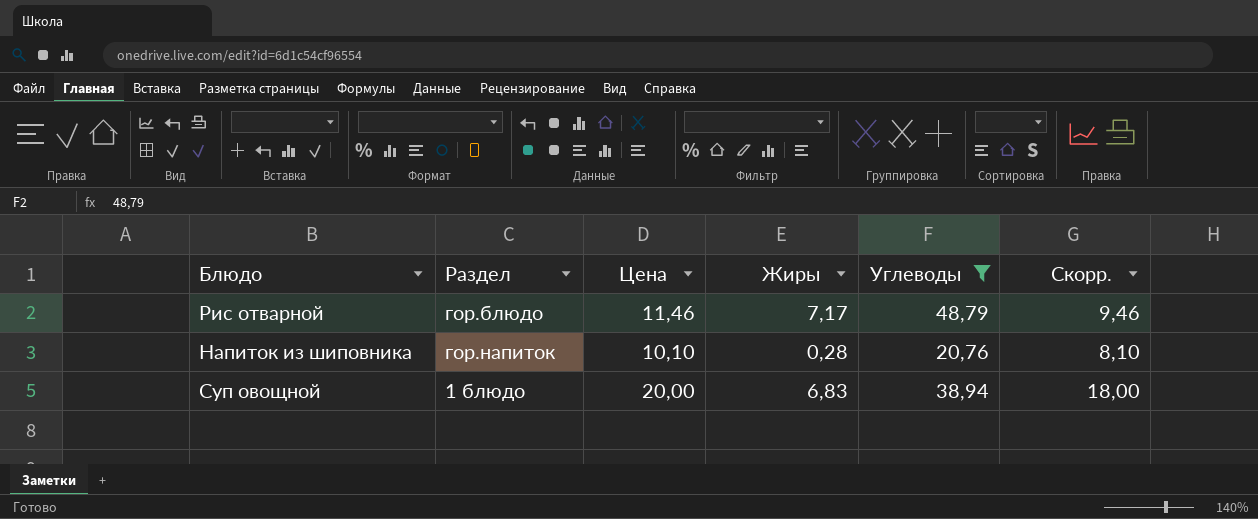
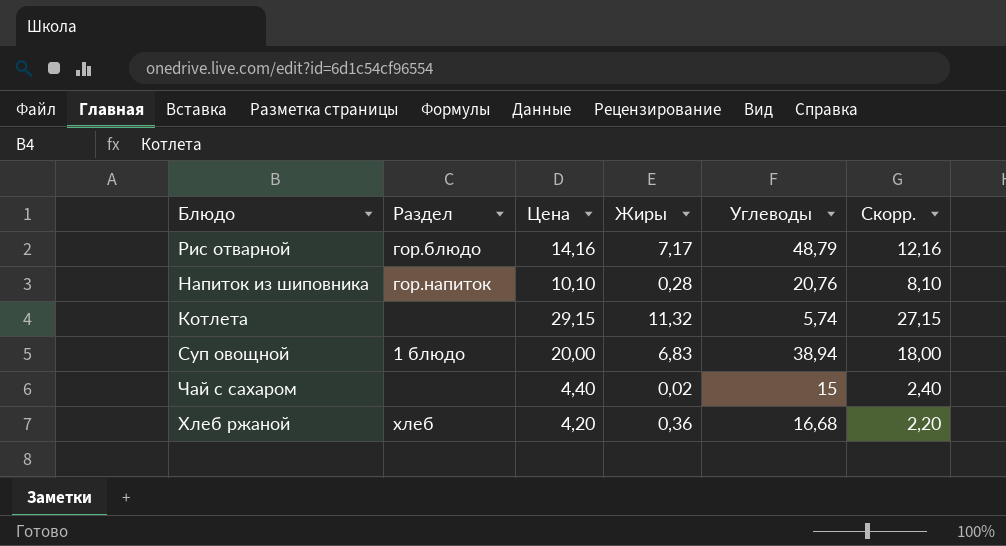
filter: Углеводы >= 20,76 -> none
Рис отварной | Цена: 11,46 -> 14,16
Рис отварной | Скорр.: 9,46 -> 12,16

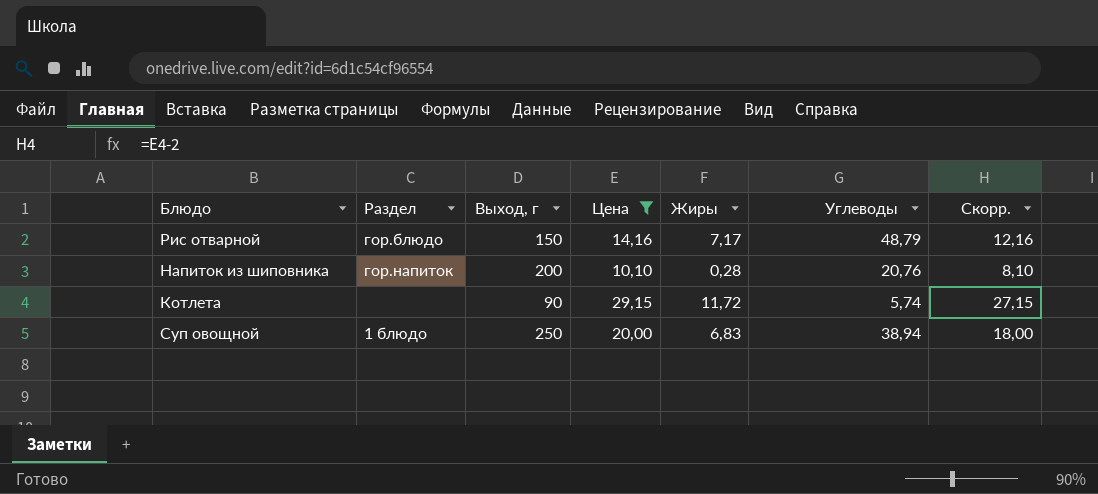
filter: none -> Цена >= 10,10
column Выход, г | position: none -> 3
Котлета | Жиры: 11,32 -> 11,72

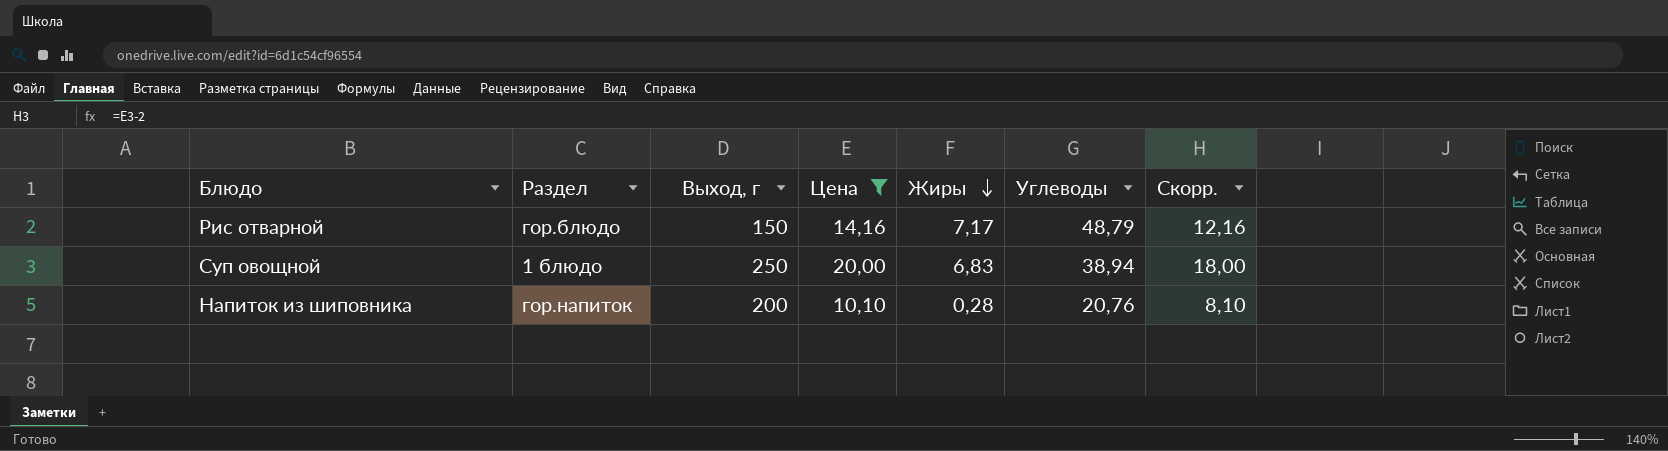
row order: none -> Жиры descending
row Котлета: none | 90 | 29,15 | 11,72 | 5,74 | 27,15 -> none

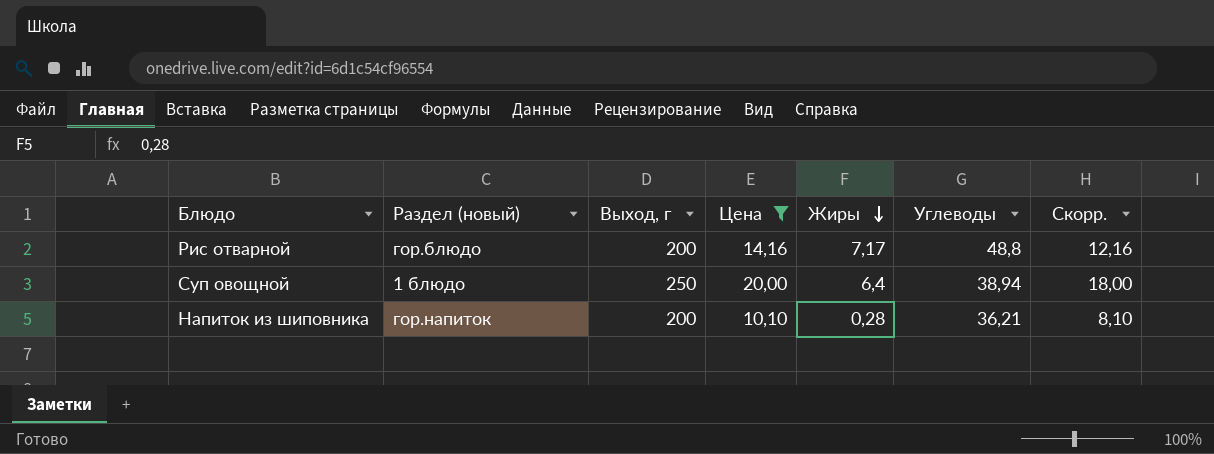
column name: Раздел -> Раздел (новый)
Рис отварной | Выход, г: 150 -> 200
Рис отварной | Углеводы: 48,79 -> 48,8
Суп овощной | Жиры: 6,83 -> 6,4
Напиток из шиповника | Углеводы: 20,76 -> 36,21

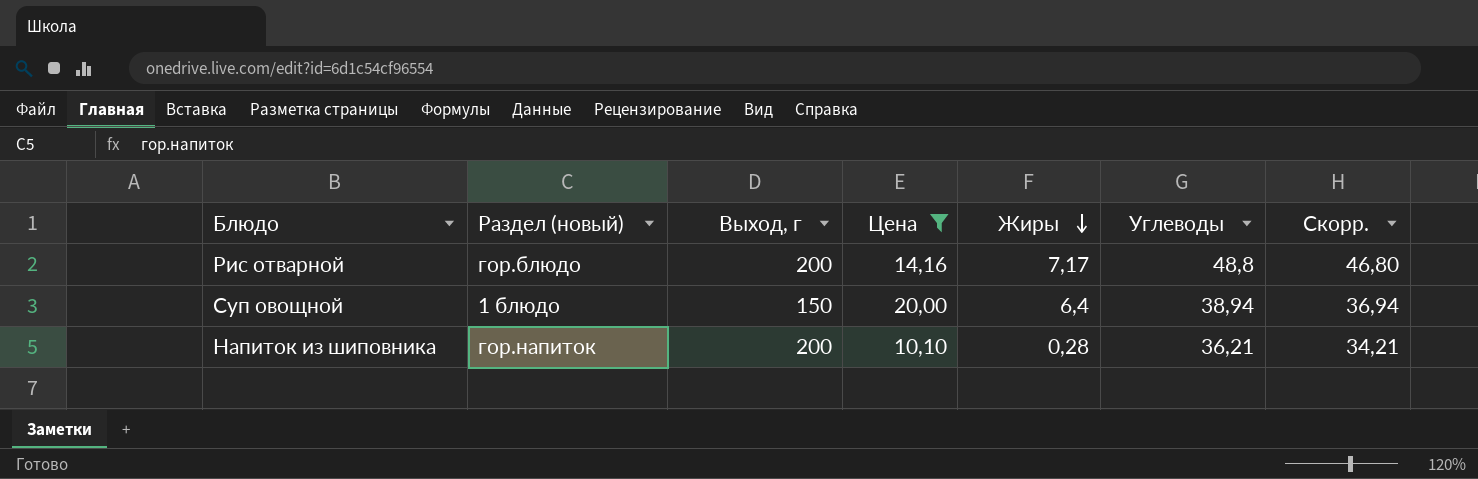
column Скорр. | formula: [Цена] - 2 -> [Углеводы] - 2
Суп овощной | Выход, г: 250 -> 150

